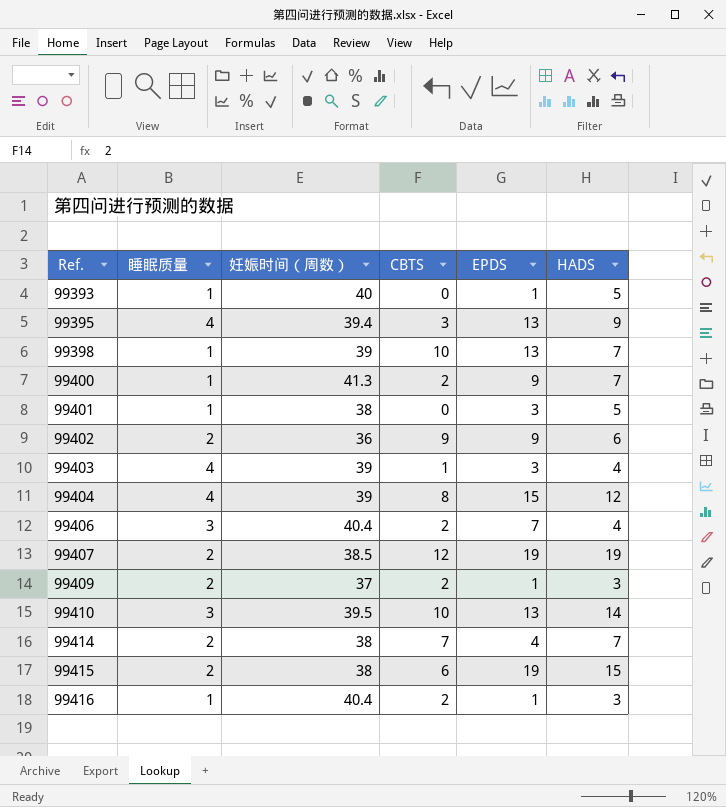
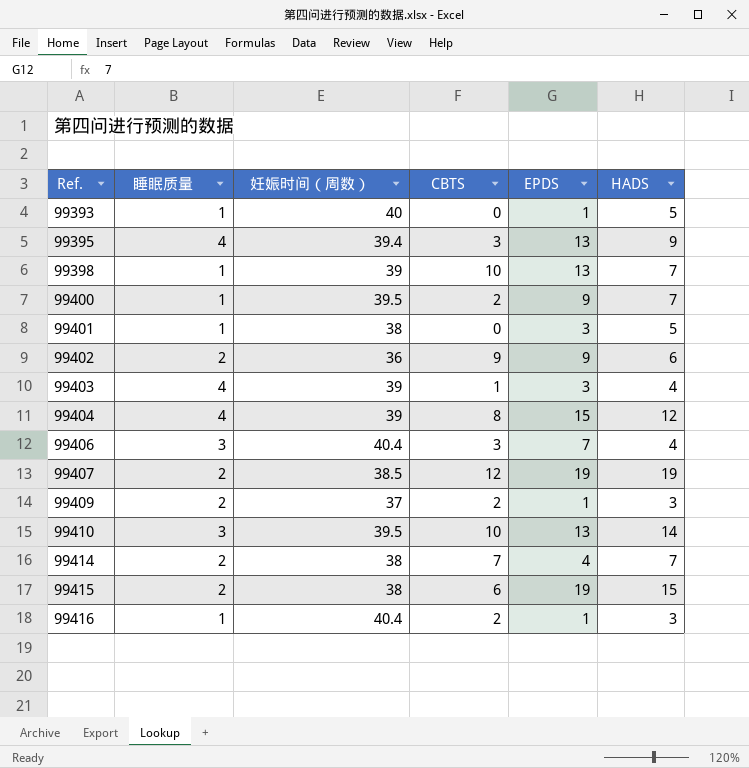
99400 | 妊娠时间（周数）: 41.3 -> 39.5
99406 | CBTS: 2 -> 3

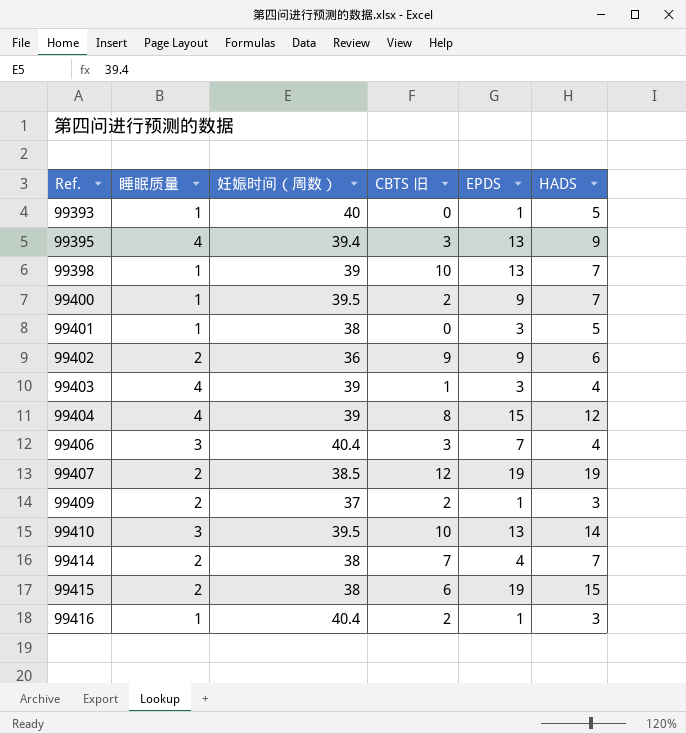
column name: CBTS -> CBTS 旧

